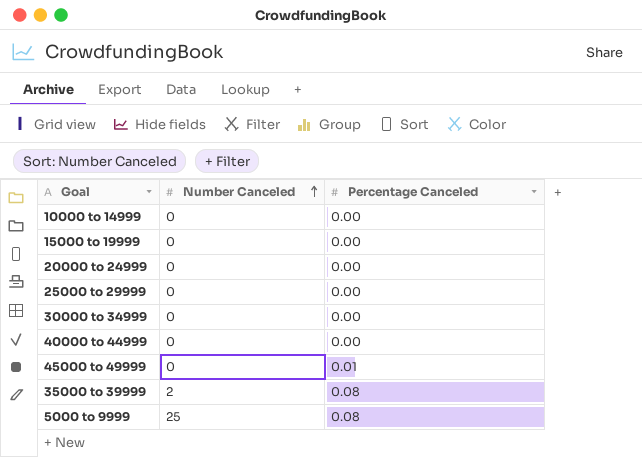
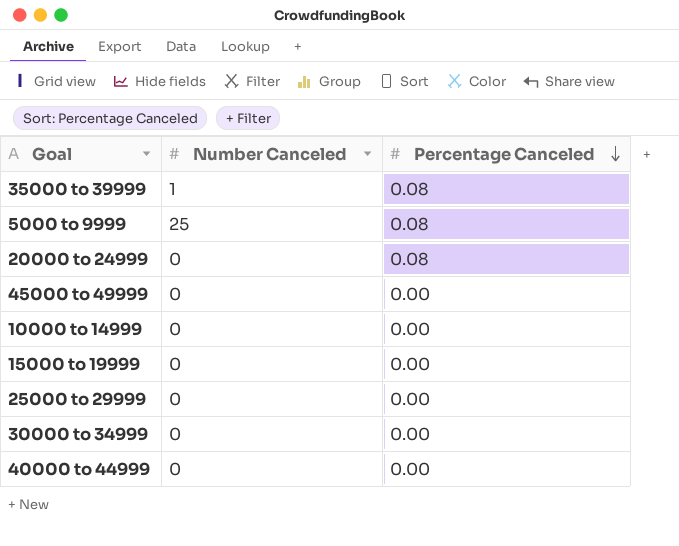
row order: Number Canceled ascending -> Percentage Canceled descending
35000 to 39999 | Number Canceled: 2 -> 1
20000 to 24999 | Percentage Canceled: 0.00 -> 0.08
45000 to 49999 | Percentage Canceled: 0.01 -> 0.00

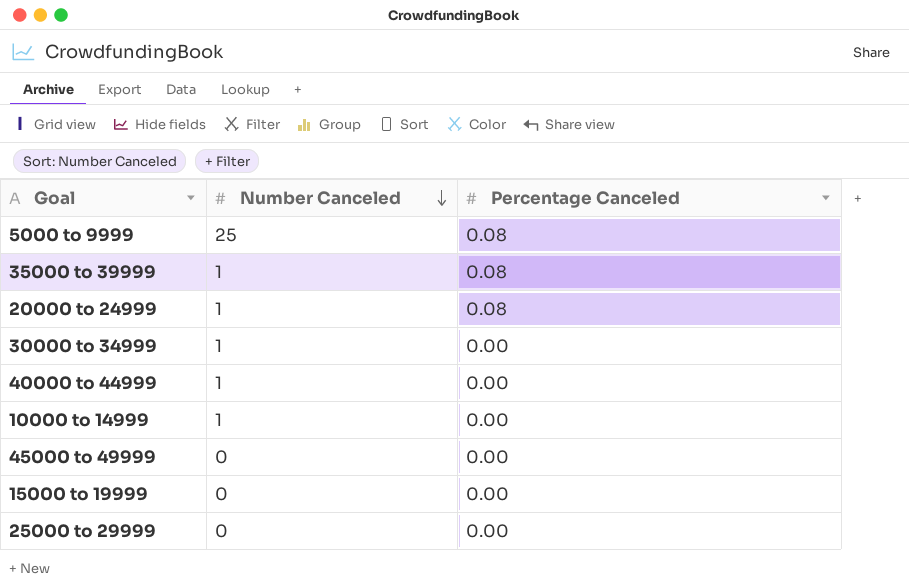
row order: Percentage Canceled descending -> Number Canceled descending
20000 to 24999 | Number Canceled: 0 -> 1
30000 to 34999 | Number Canceled: 0 -> 1
40000 to 44999 | Number Canceled: 0 -> 1
10000 to 14999 | Number Canceled: 0 -> 1

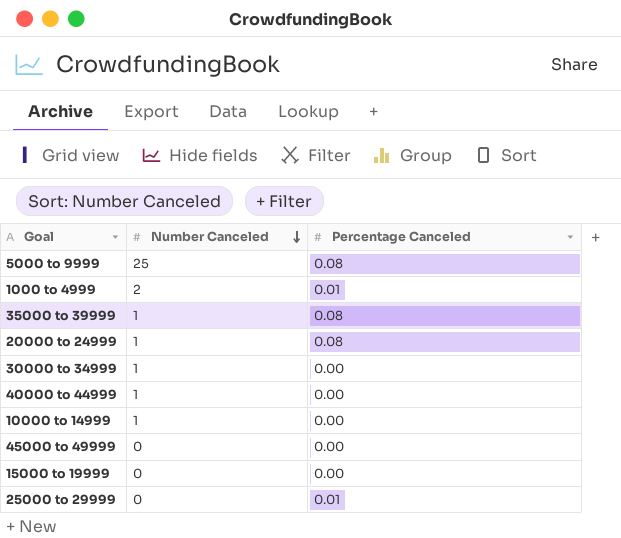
row 1000 to 4999: none -> 2 | 0.01
25000 to 29999 | Percentage Canceled: 0.00 -> 0.01

